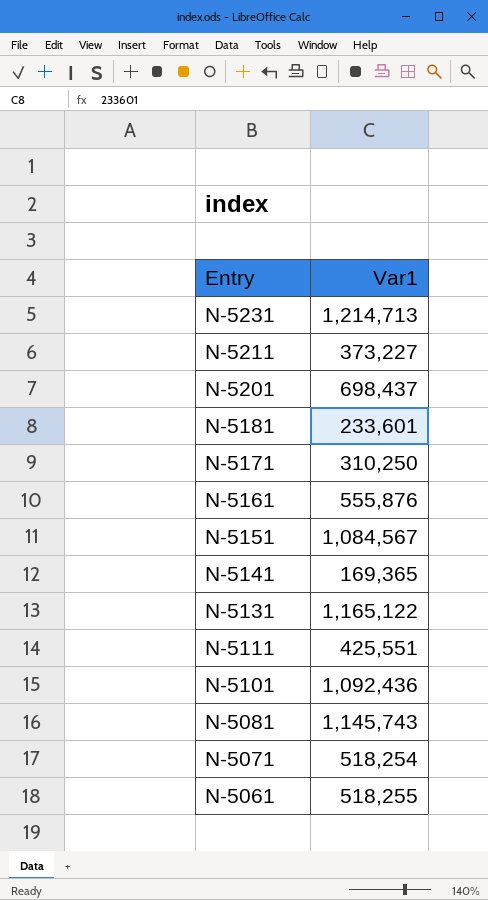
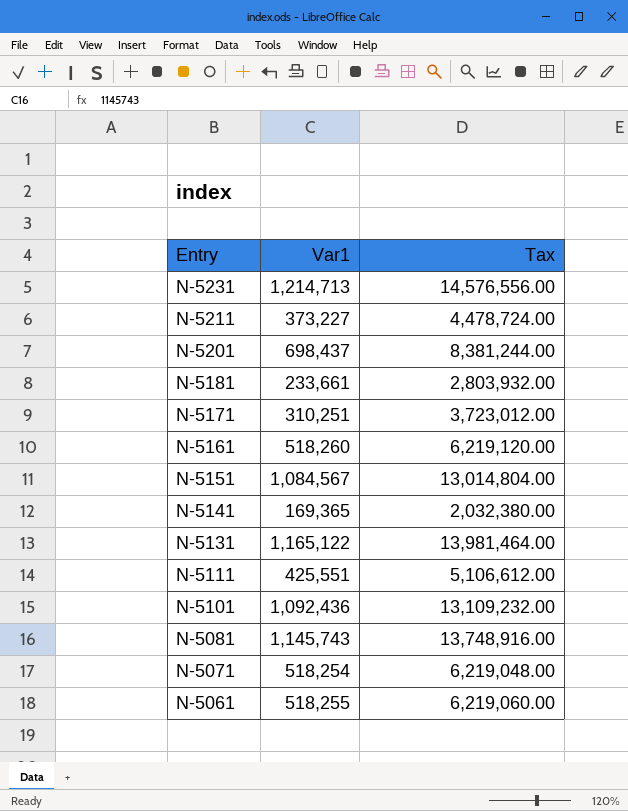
column Tax | formula: none -> [Var1] * 12
N-5181 | Var1: 233,601 -> 233,661
N-5171 | Var1: 310,250 -> 310,251
N-5161 | Var1: 555,876 -> 518,260

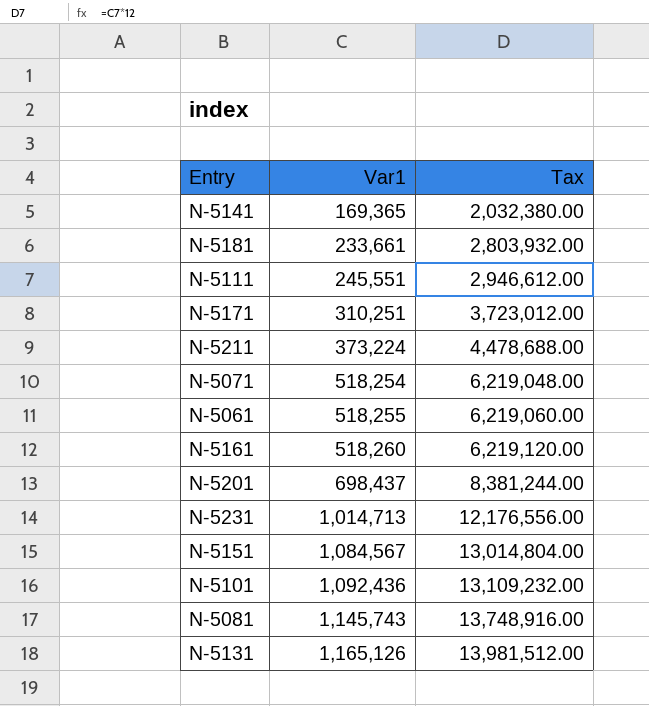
row order: Entry descending -> Var1 ascending
N-5111 | Var1: 425,551 -> 245,551
N-5111 | Tax: 5,106,612.00 -> 2,946,612.00
N-5211 | Var1: 373,227 -> 373,224
N-5211 | Tax: 4,478,724.00 -> 4,478,688.00
N-5231 | Var1: 1,214,713 -> 1,014,713
N-5231 | Tax: 14,576,556.00 -> 12,176,556.00
N-5131 | Var1: 1,165,122 -> 1,165,126
N-5131 | Tax: 13,981,464.00 -> 13,981,512.00

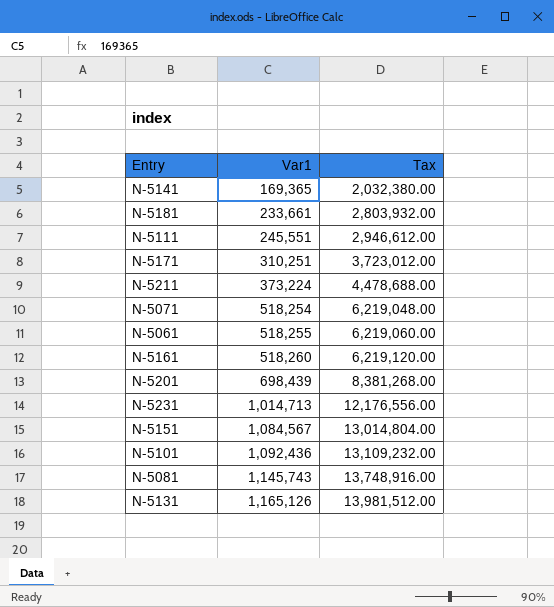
N-5201 | Var1: 698,437 -> 698,439
N-5201 | Tax: 8,381,244.00 -> 8,381,268.00

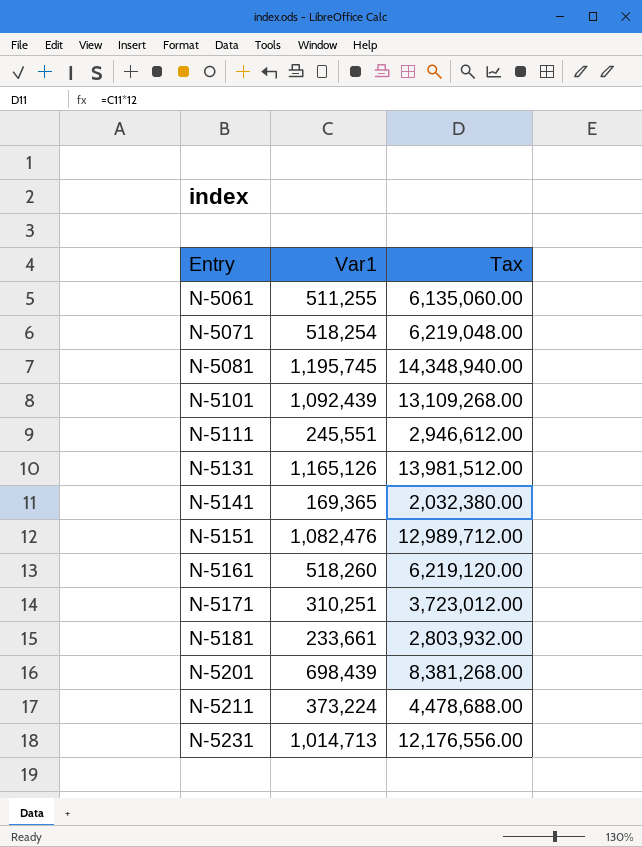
row order: Var1 ascending -> Entry ascending
N-5061 | Var1: 518,255 -> 511,255
N-5061 | Tax: 6,219,060.00 -> 6,135,060.00
N-5081 | Var1: 1,145,743 -> 1,195,745
N-5081 | Tax: 13,748,916.00 -> 14,348,940.00
N-5101 | Var1: 1,092,436 -> 1,092,439
N-5101 | Tax: 13,109,232.00 -> 13,109,268.00
N-5151 | Var1: 1,084,567 -> 1,082,476
N-5151 | Tax: 13,014,804.00 -> 12,989,712.00

